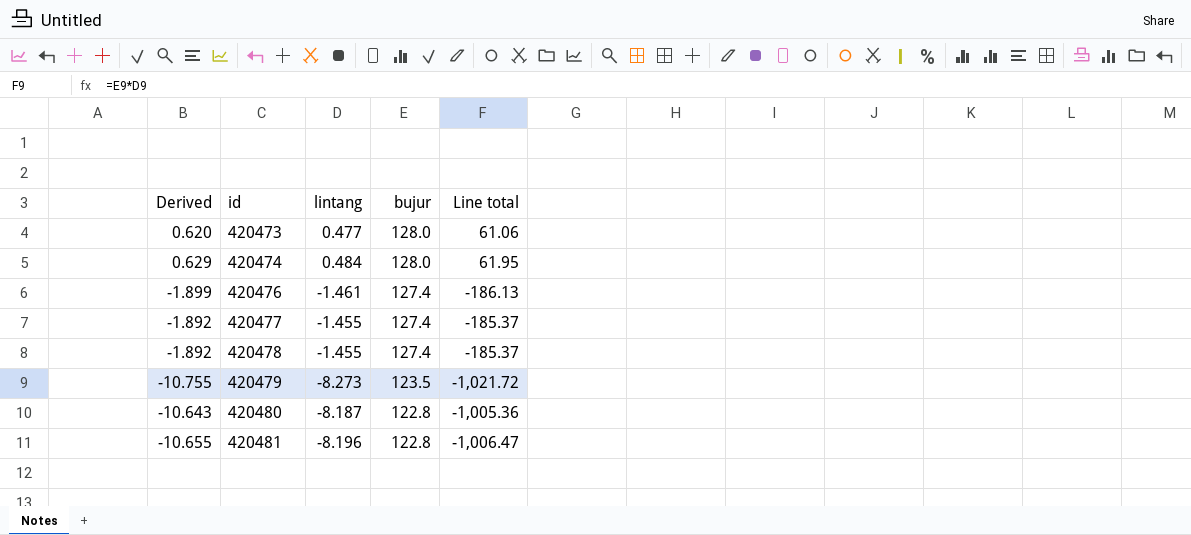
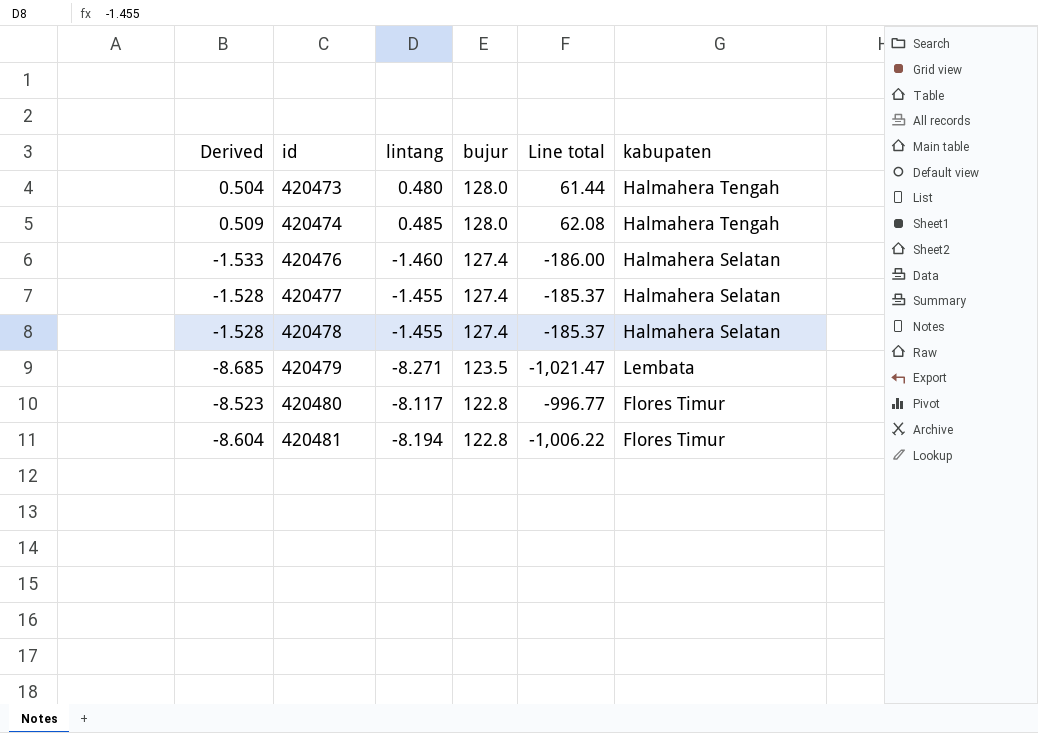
column Derived | formula: [lintang] * 1.3 -> [lintang] * 1.05
column kabupaten | position: none -> 6
420473 | lintang: 0.477 -> 0.480
420473 | Line total: 61.06 -> 61.44
420474 | lintang: 0.484 -> 0.485
420474 | Line total: 61.95 -> 62.08
420476 | lintang: -1.461 -> -1.460
420476 | Line total: -186.13 -> -186.00
420479 | lintang: -8.273 -> -8.271
420479 | Line total: -1,021.72 -> -1,021.47
420480 | lintang: -8.187 -> -8.117
420480 | Line total: -1,005.36 -> -996.77
420481 | lintang: -8.196 -> -8.194
420481 | Line total: -1,006.47 -> -1,006.22

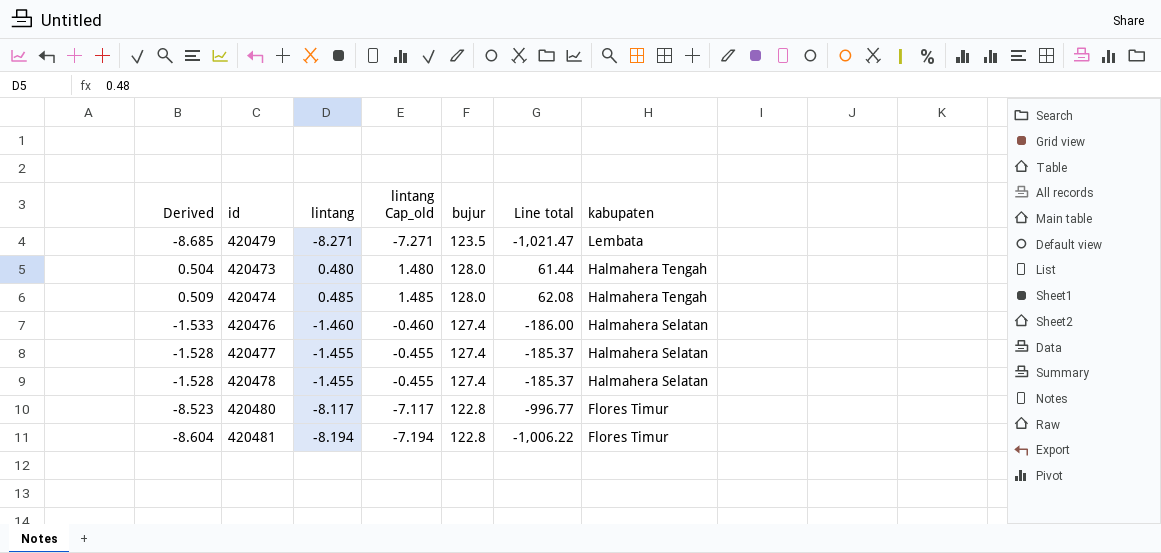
row order: id ascending -> kabupaten descending
column lintang Cap_old | formula: none -> [lintang] + 1

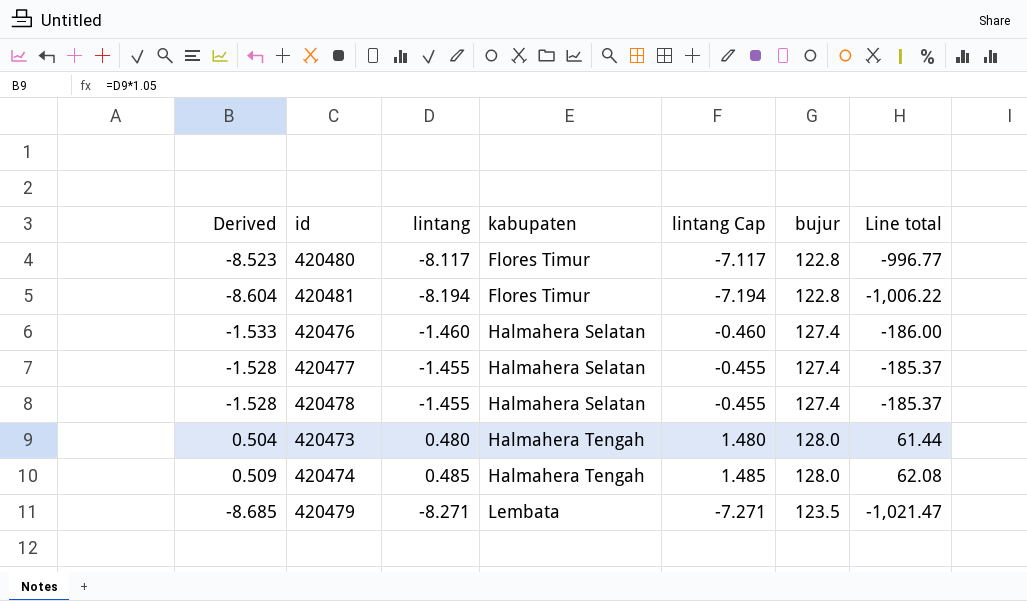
row order: kabupaten descending -> kabupaten ascending
column kabupaten | position: 7 -> 4
column name: lintang Cap_old -> lintang Cap

